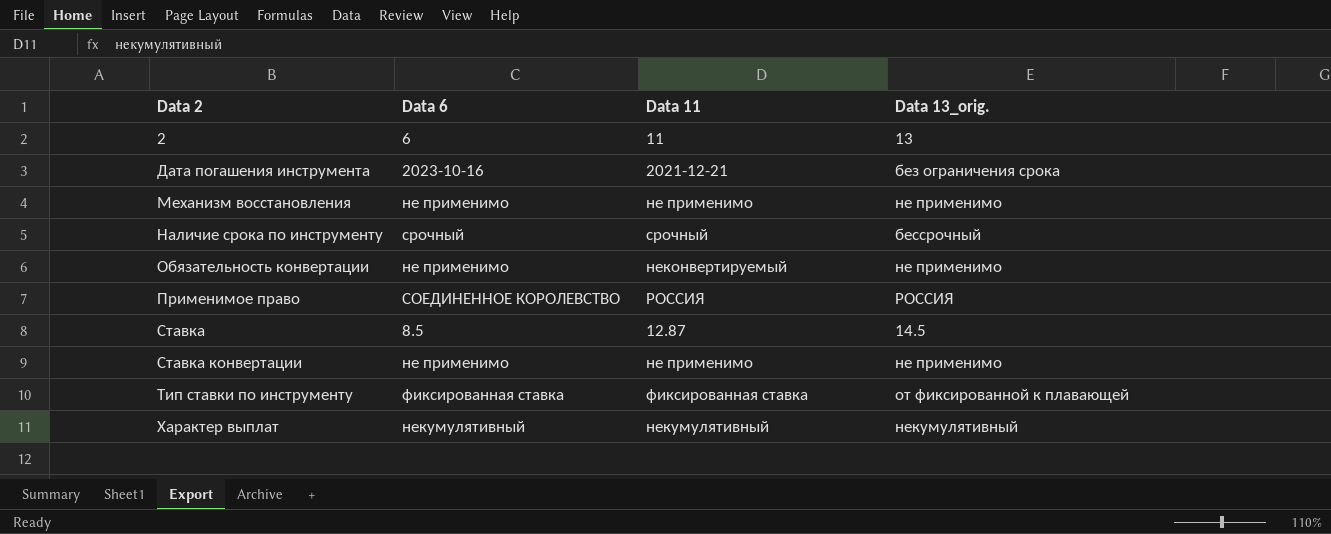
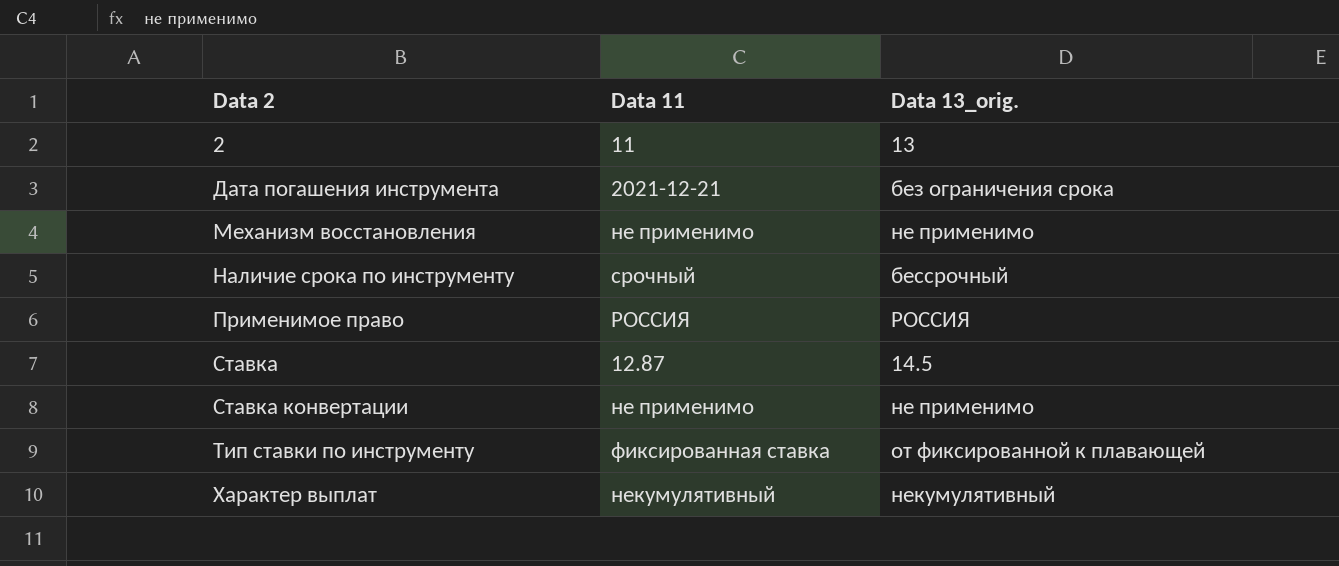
column Data 6 | position: 2 -> none
row Обязательность конвертации: не применимо | неконвертируемый | не применимо -> none

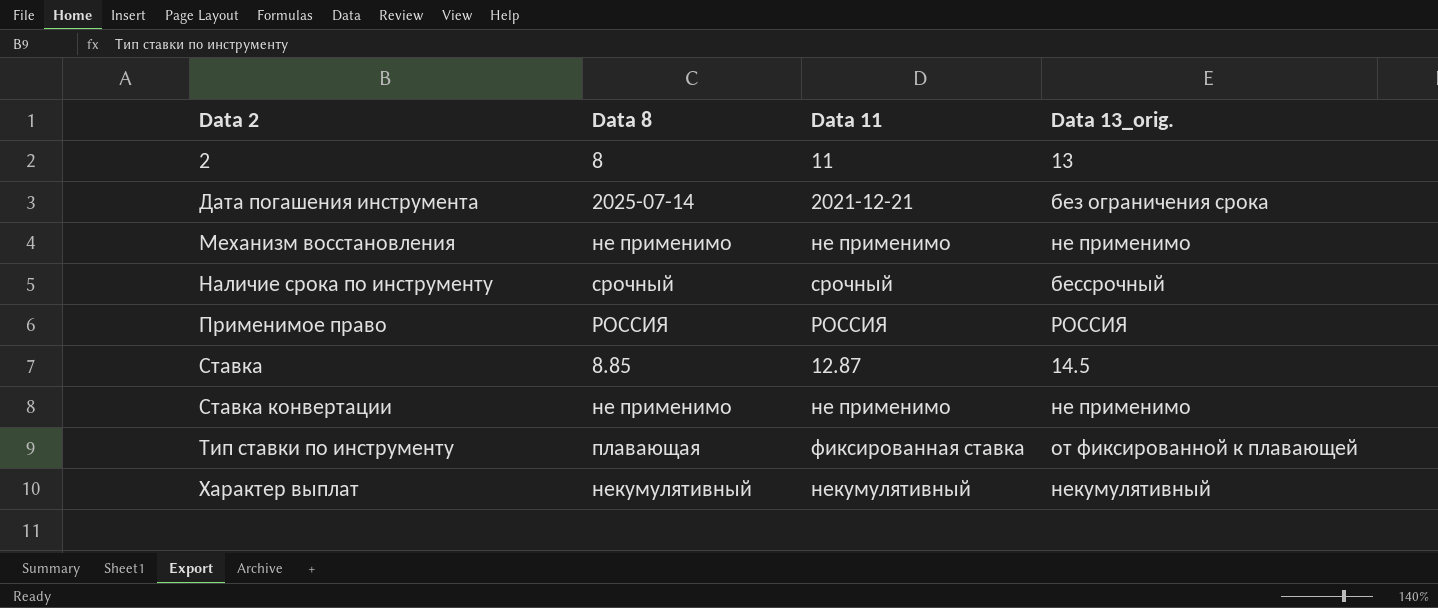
column Data 8 | position: none -> 2

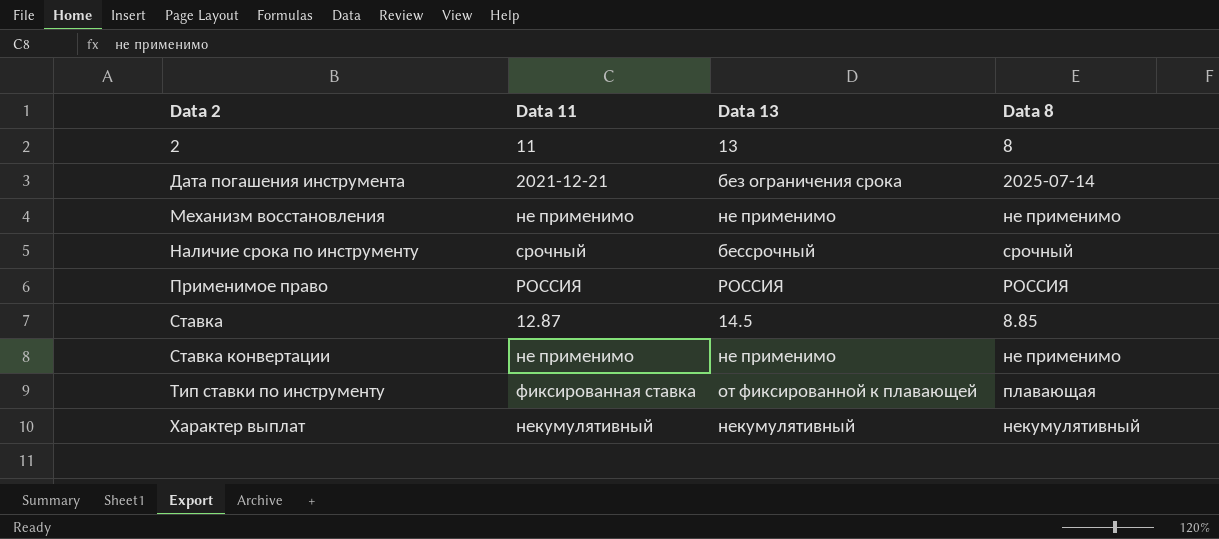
column name: Data 13_orig. -> Data 13
column Data 8 | position: 2 -> 4

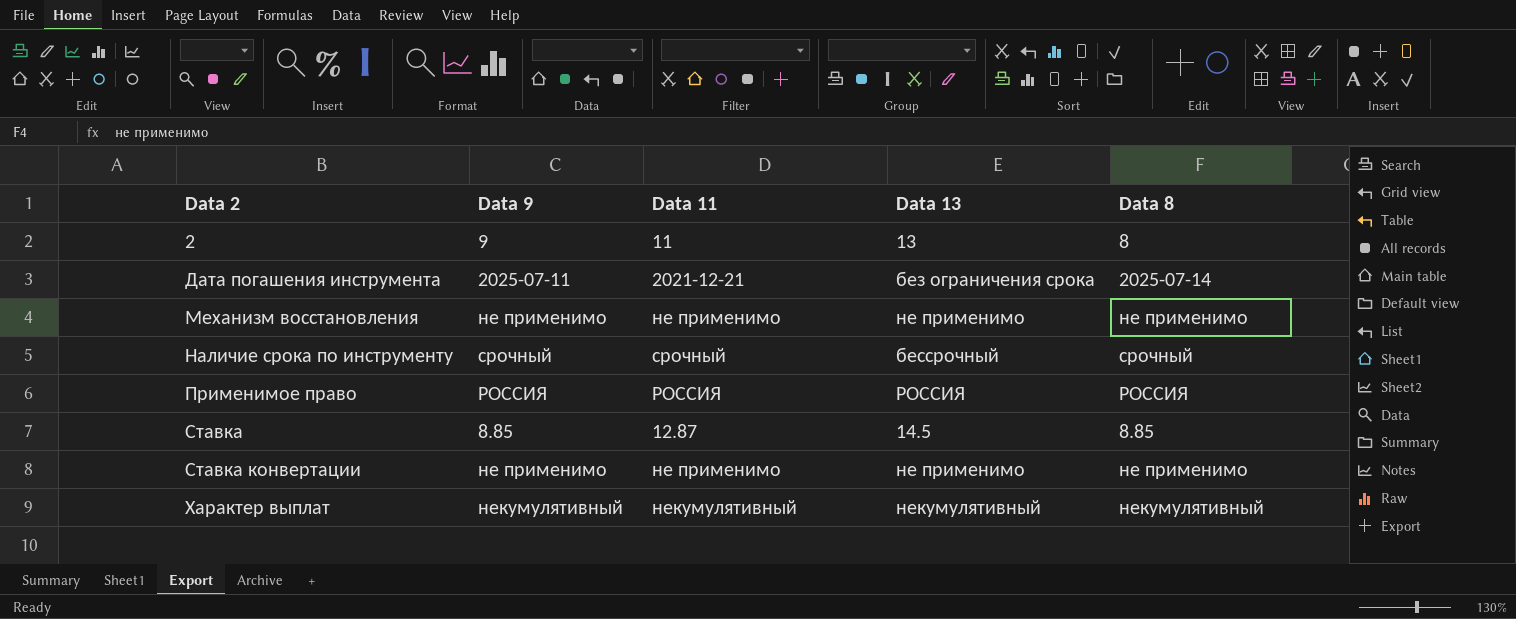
column Data 9 | position: none -> 2
row Тип ставки по инструменту: фиксированная ставка | от фиксированной к плавающей | плавающая -> none

